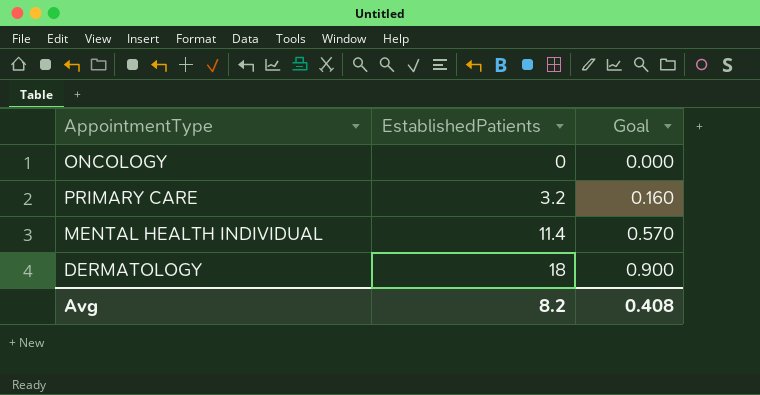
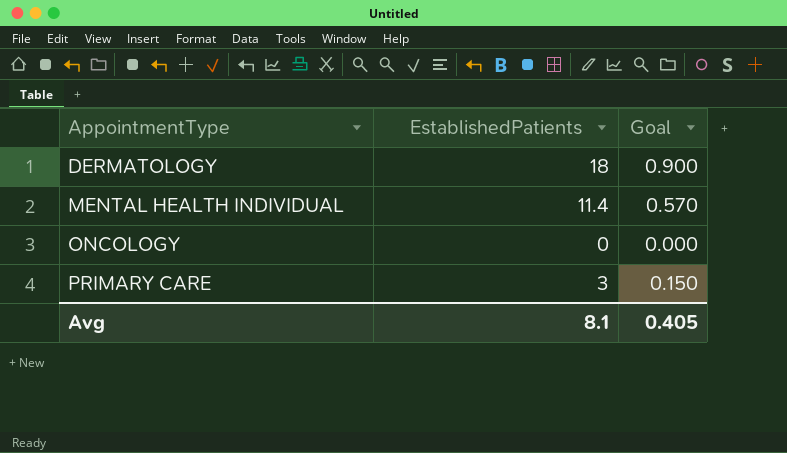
row order: EstablishedPatients ascending -> AppointmentType ascending
PRIMARY CARE | EstablishedPatients: 3.2 -> 3
PRIMARY CARE | Goal: 0.160 -> 0.150
Avg | EstablishedPatients: 8.2 -> 8.1
Avg | Goal: 0.408 -> 0.405

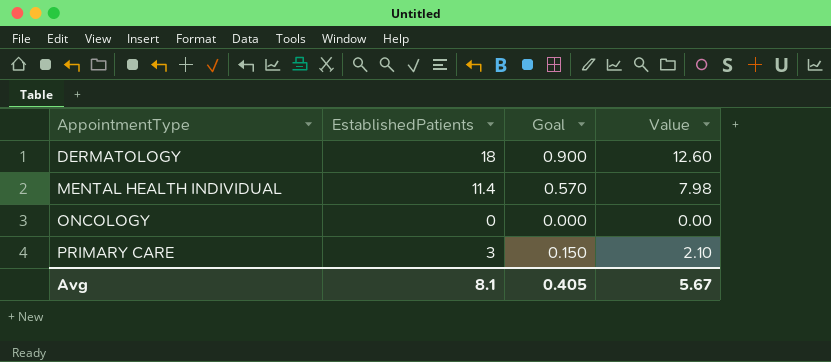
column Value | formula: none -> [EstablishedPatients] * 0.7

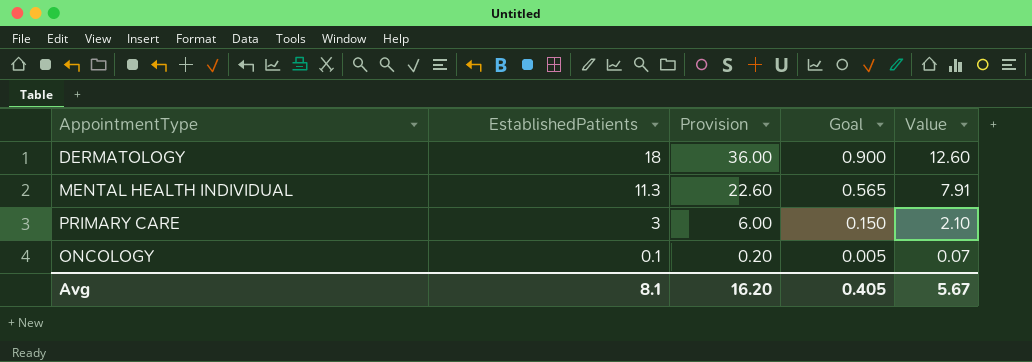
row order: AppointmentType ascending -> EstablishedPatients descending
column Provision | formula: none -> [EstablishedPatients] * 2
MENTAL HEALTH INDIVIDUAL | EstablishedPatients: 11.4 -> 11.3
MENTAL HEALTH INDIVIDUAL | Goal: 0.570 -> 0.565
MENTAL HEALTH INDIVIDUAL | Value: 7.98 -> 7.91
ONCOLOGY | EstablishedPatients: 0 -> 0.1
ONCOLOGY | Goal: 0.000 -> 0.005
ONCOLOGY | Value: 0.00 -> 0.07

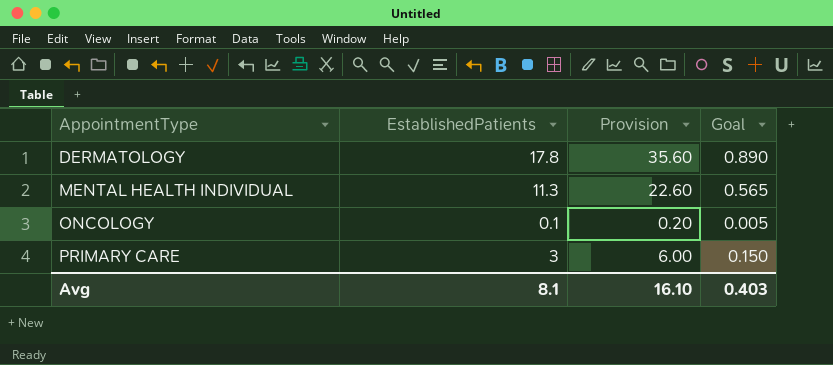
row order: EstablishedPatients descending -> AppointmentType ascending
column Value | formula: [EstablishedPatients] * 0.7 -> none
DERMATOLOGY | EstablishedPatients: 18 -> 17.8
DERMATOLOGY | Provision: 36.00 -> 35.60
DERMATOLOGY | Goal: 0.900 -> 0.890
Avg | Provision: 16.20 -> 16.10
Avg | Goal: 0.405 -> 0.403

